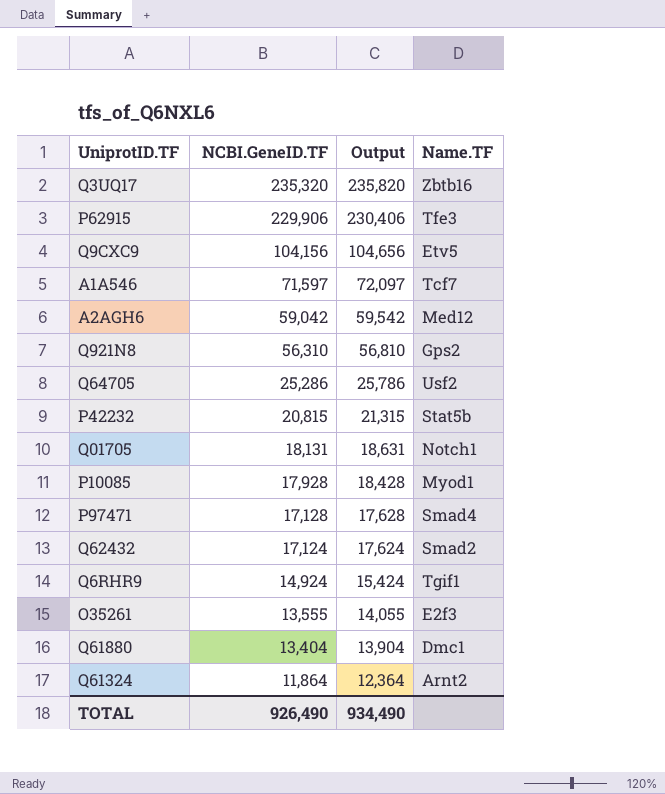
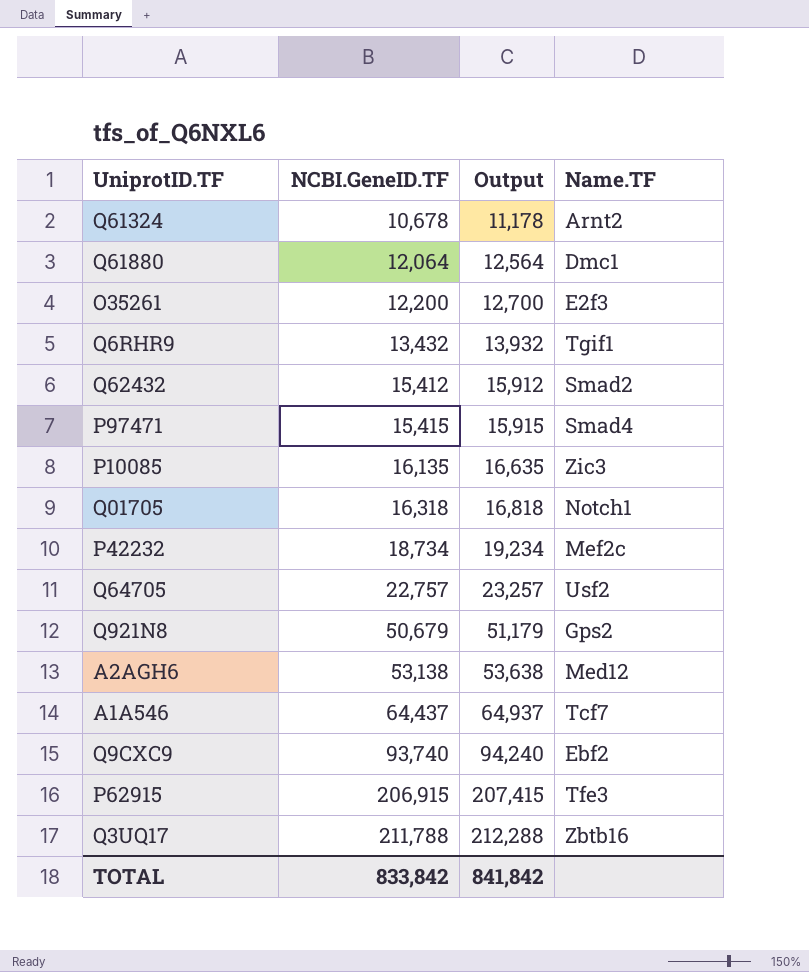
row order: NCBI.GeneID.TF descending -> NCBI.GeneID.TF ascending
Q61324 | NCBI.GeneID.TF: 11,864 -> 10,678
Q61324 | Output: 12,364 -> 11,178
Q61880 | NCBI.GeneID.TF: 13,404 -> 12,064
Q61880 | Output: 13,904 -> 12,564
O35261 | NCBI.GeneID.TF: 13,555 -> 12,200
O35261 | Output: 14,055 -> 12,700
Q6RHR9 | NCBI.GeneID.TF: 14,924 -> 13,432
Q6RHR9 | Output: 15,424 -> 13,932
Q62432 | NCBI.GeneID.TF: 17,124 -> 15,412
Q62432 | Output: 17,624 -> 15,912
P97471 | NCBI.GeneID.TF: 17,128 -> 15,415
P97471 | Output: 17,628 -> 15,915
P10085 | NCBI.GeneID.TF: 17,928 -> 16,135
P10085 | Output: 18,428 -> 16,635
P10085 | Name.TF: Myod1 -> Zic3
Q01705 | NCBI.GeneID.TF: 18,131 -> 16,318
Q01705 | Output: 18,631 -> 16,818
P42232 | NCBI.GeneID.TF: 20,815 -> 18,734
P42232 | Output: 21,315 -> 19,234
P42232 | Name.TF: Stat5b -> Mef2c
Q64705 | NCBI.GeneID.TF: 25,286 -> 22,757
Q64705 | Output: 25,786 -> 23,257
Q921N8 | NCBI.GeneID.TF: 56,310 -> 50,679
Q921N8 | Output: 56,810 -> 51,179
A2AGH6 | NCBI.GeneID.TF: 59,042 -> 53,138
A2AGH6 | Output: 59,542 -> 53,638
A1A546 | NCBI.GeneID.TF: 71,597 -> 64,437
A1A546 | Output: 72,097 -> 64,937
Q9CXC9 | NCBI.GeneID.TF: 104,156 -> 93,740
Q9CXC9 | Output: 104,656 -> 94,240
Q9CXC9 | Name.TF: Etv5 -> Ebf2
P62915 | NCBI.GeneID.TF: 229,906 -> 206,915
P62915 | Output: 230,406 -> 207,415
Q3UQ17 | NCBI.GeneID.TF: 235,320 -> 211,788
Q3UQ17 | Output: 235,820 -> 212,288
TOTAL | NCBI.GeneID.TF: 926,490 -> 833,842
TOTAL | Output: 934,490 -> 841,842

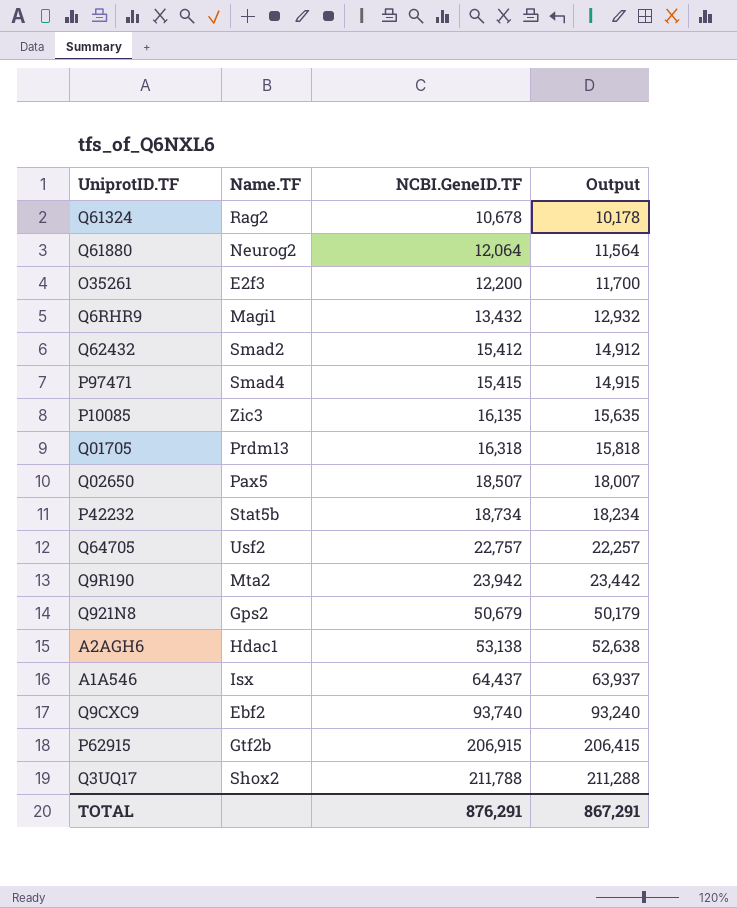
column Name.TF | position: 4 -> 2
column Output | formula: [NCBI.GeneID.TF] + 500 -> [NCBI.GeneID.TF] - 500
Q61324 | Name.TF: Arnt2 -> Rag2
Q61880 | Name.TF: Dmc1 -> Neurog2
Q6RHR9 | Name.TF: Tgif1 -> Magi1
Q01705 | Name.TF: Notch1 -> Prdm13
row Q02650: none -> Pax5 | 18,507 | 18,007
P42232 | Name.TF: Mef2c -> Stat5b
row Q9R190: none -> Mta2 | 23,942 | 23,442
A2AGH6 | Name.TF: Med12 -> Hdac1
A1A546 | Name.TF: Tcf7 -> Isx
P62915 | Name.TF: Tfe3 -> Gtf2b
Q3UQ17 | Name.TF: Zbtb16 -> Shox2
TOTAL | NCBI.GeneID.TF: 833,842 -> 876,291
TOTAL | Output: 841,842 -> 867,291

